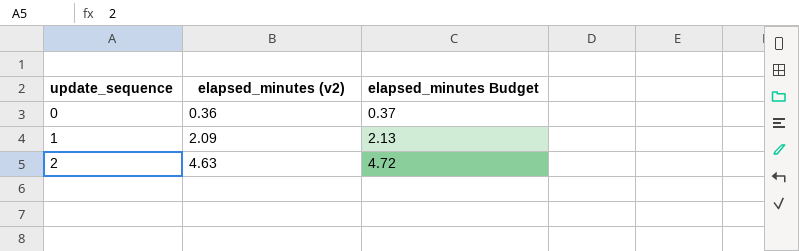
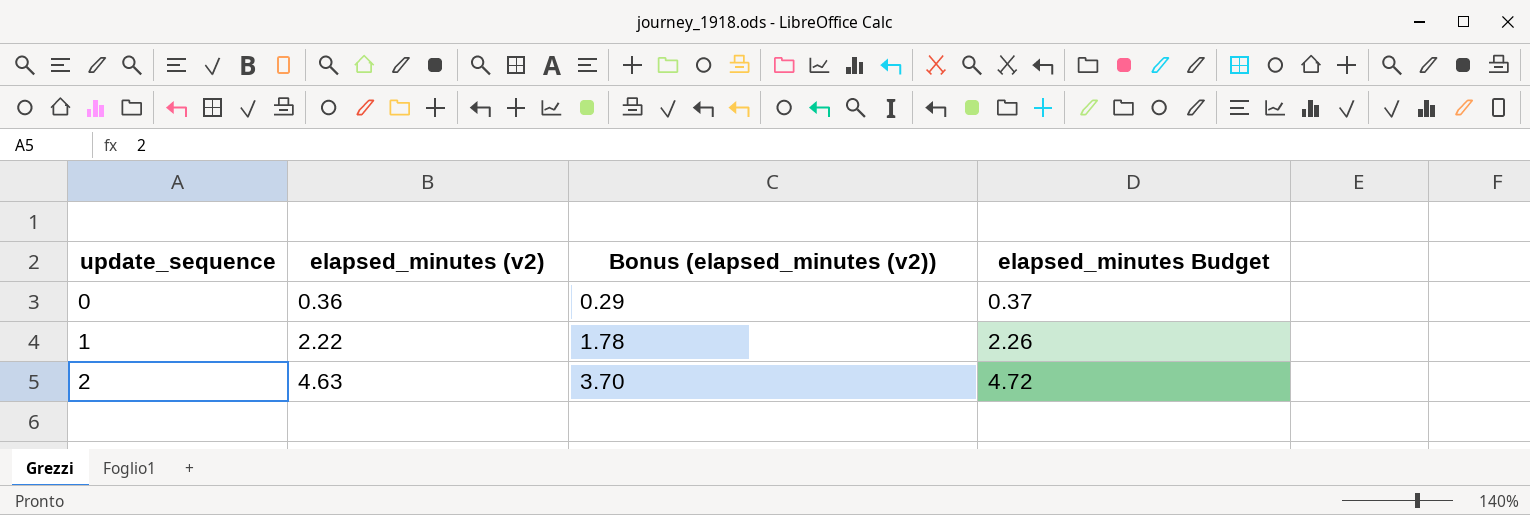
column Bonus (elapsed_minutes (v2)) | formula: none -> [elapsed_minutes (v2)] * 0.8
1 | elapsed_minutes (v2): 2.09 -> 2.22
1 | elapsed_minutes Budget: 2.13 -> 2.26

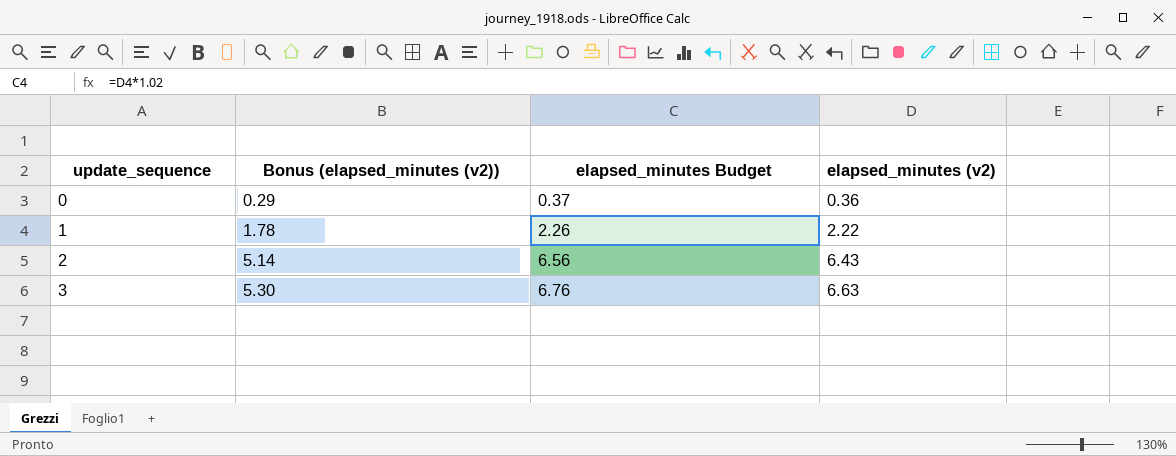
column elapsed_minutes (v2) | position: 2 -> 4
2 | Bonus (elapsed_minutes (v2)): 3.70 -> 5.14
2 | elapsed_minutes Budget: 4.72 -> 6.56
2 | elapsed_minutes (v2): 4.63 -> 6.43
row 3: none -> 5.30 | 6.76 | 6.63

